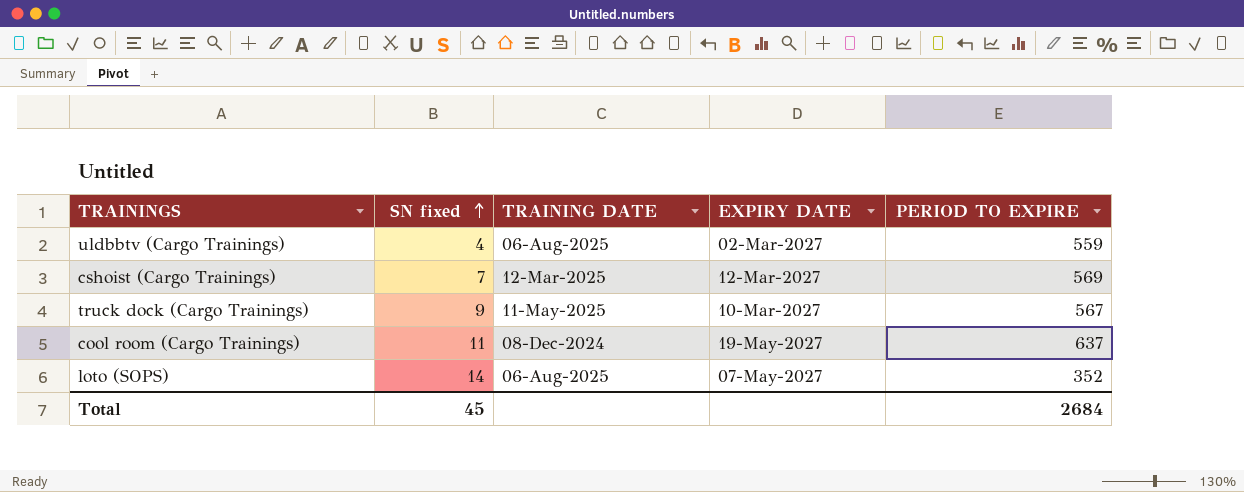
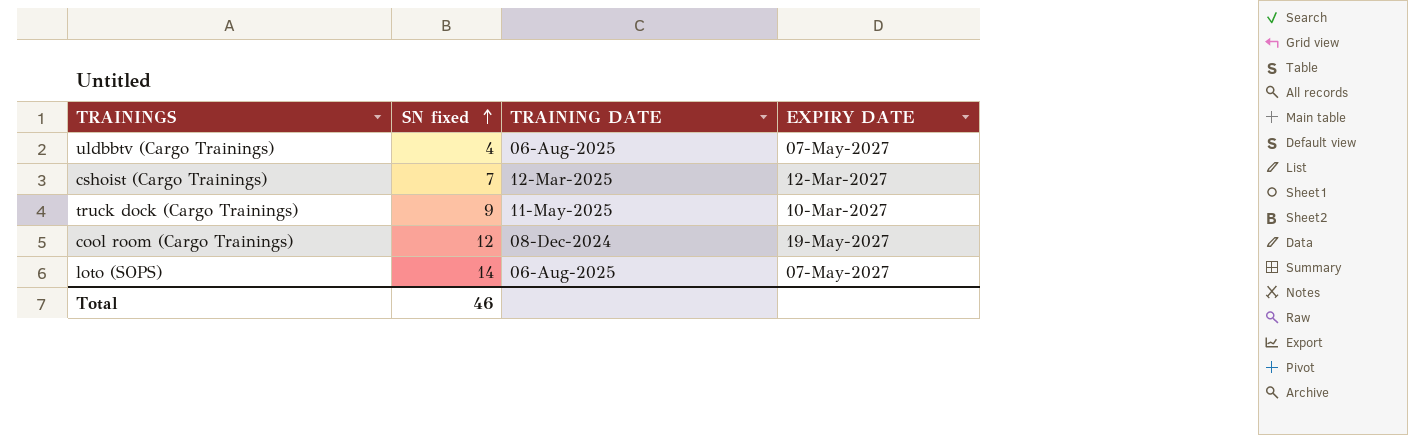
column PERIOD TO EXPIRE | position: 5 -> none
uldbbtv (Cargo Trainings) | EXPIRY DATE: 02-Mar-2027 -> 07-May-2027
cool room (Cargo Trainings) | SN fixed: 11 -> 12
Total | SN fixed: 45 -> 46

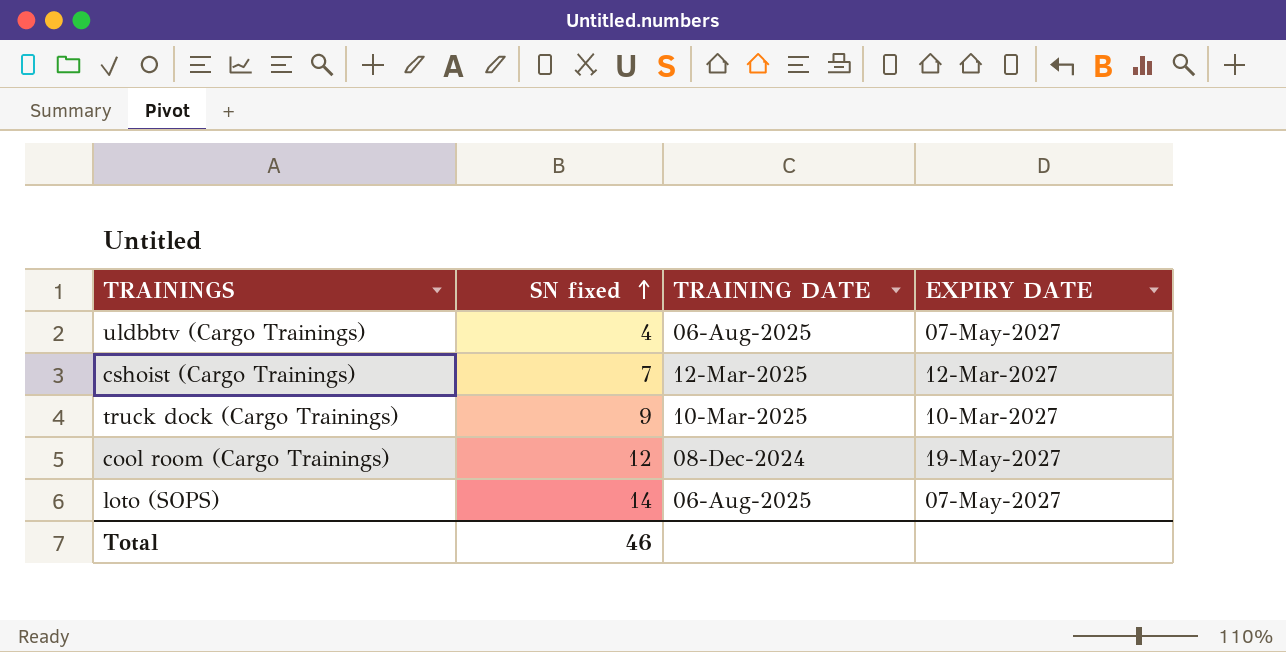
truck dock (Cargo Trainings) | TRAINING DATE: 11-May-2025 -> 10-Mar-2025

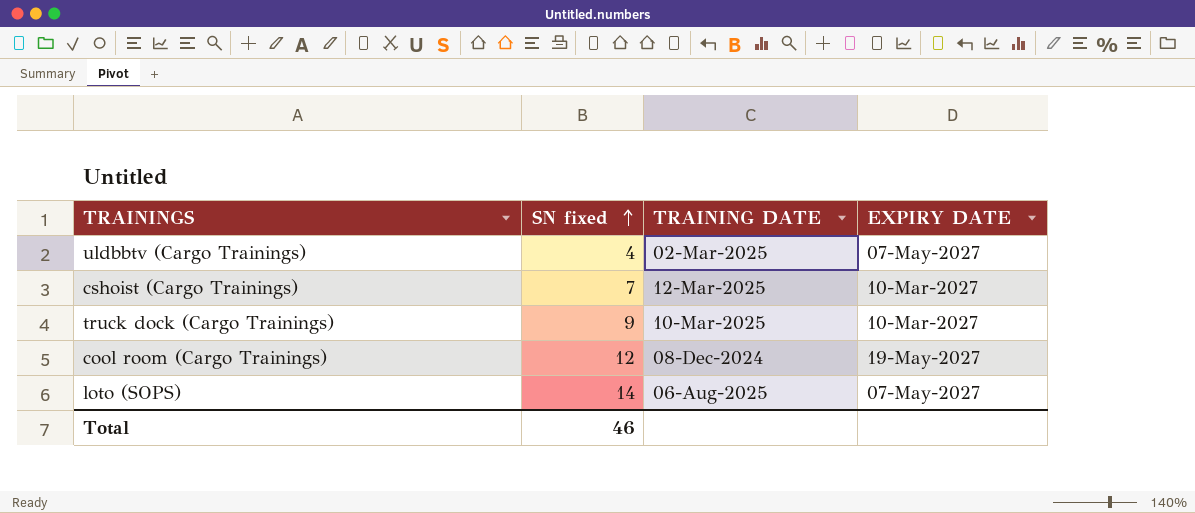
uldbbtv (Cargo Trainings) | TRAINING DATE: 06-Aug-2025 -> 02-Mar-2025
cshoist (Cargo Trainings) | EXPIRY DATE: 12-Mar-2027 -> 10-Mar-2027

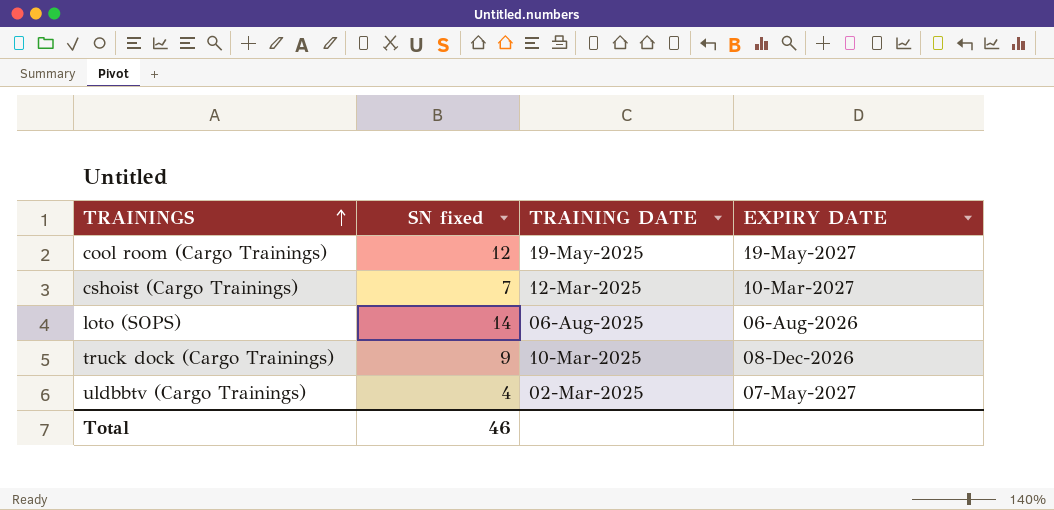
row order: SN fixed ascending -> TRAININGS ascending
cool room (Cargo Trainings) | TRAINING DATE: 08-Dec-2024 -> 19-May-2025
loto (SOPS) | EXPIRY DATE: 07-May-2027 -> 06-Aug-2026
truck dock (Cargo Trainings) | EXPIRY DATE: 10-Mar-2027 -> 08-Dec-2026

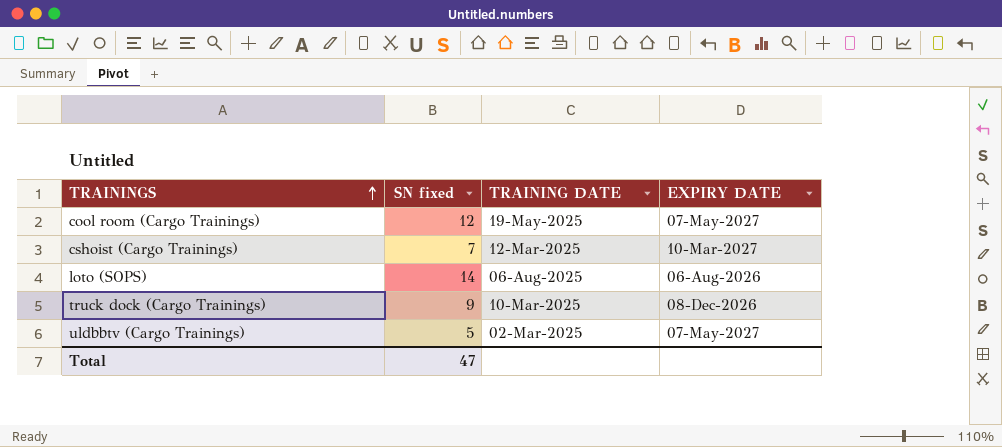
cool room (Cargo Trainings) | EXPIRY DATE: 19-May-2027 -> 07-May-2027
uldbbtv (Cargo Trainings) | SN fixed: 4 -> 5
Total | SN fixed: 46 -> 47

